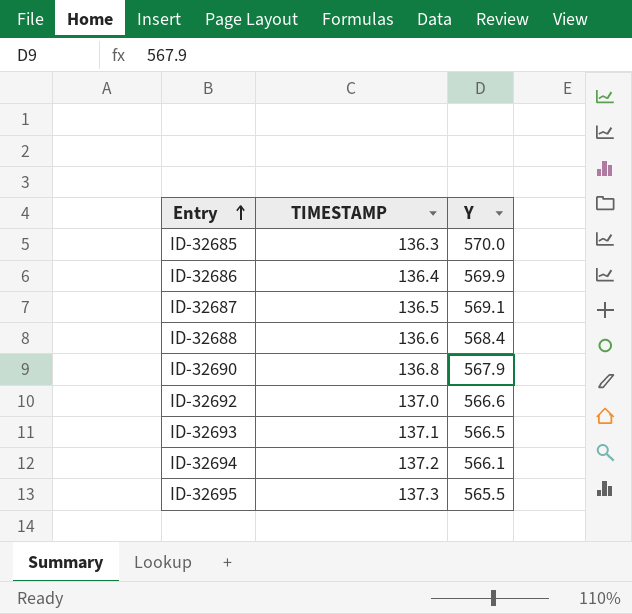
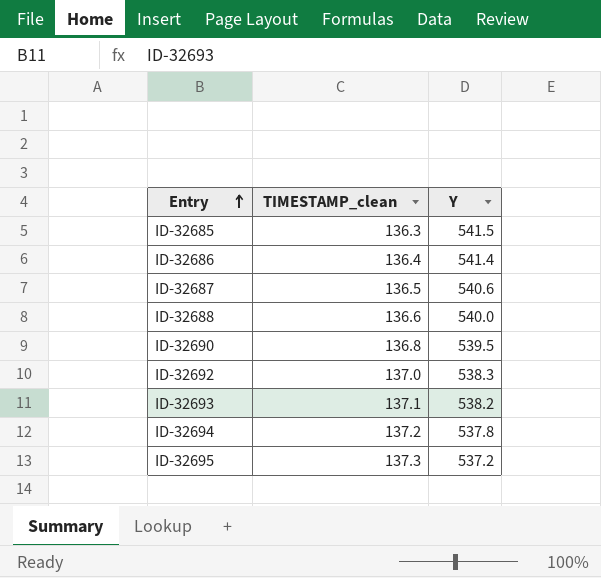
column name: TIMESTAMP -> TIMESTAMP_clean
ID-32685 | Y: 570.0 -> 541.5
ID-32686 | Y: 569.9 -> 541.4
ID-32687 | Y: 569.1 -> 540.6
ID-32688 | Y: 568.4 -> 540.0
ID-32690 | Y: 567.9 -> 539.5
ID-32692 | Y: 566.6 -> 538.3
ID-32693 | Y: 566.5 -> 538.2
ID-32694 | Y: 566.1 -> 537.8
ID-32695 | Y: 565.5 -> 537.2

